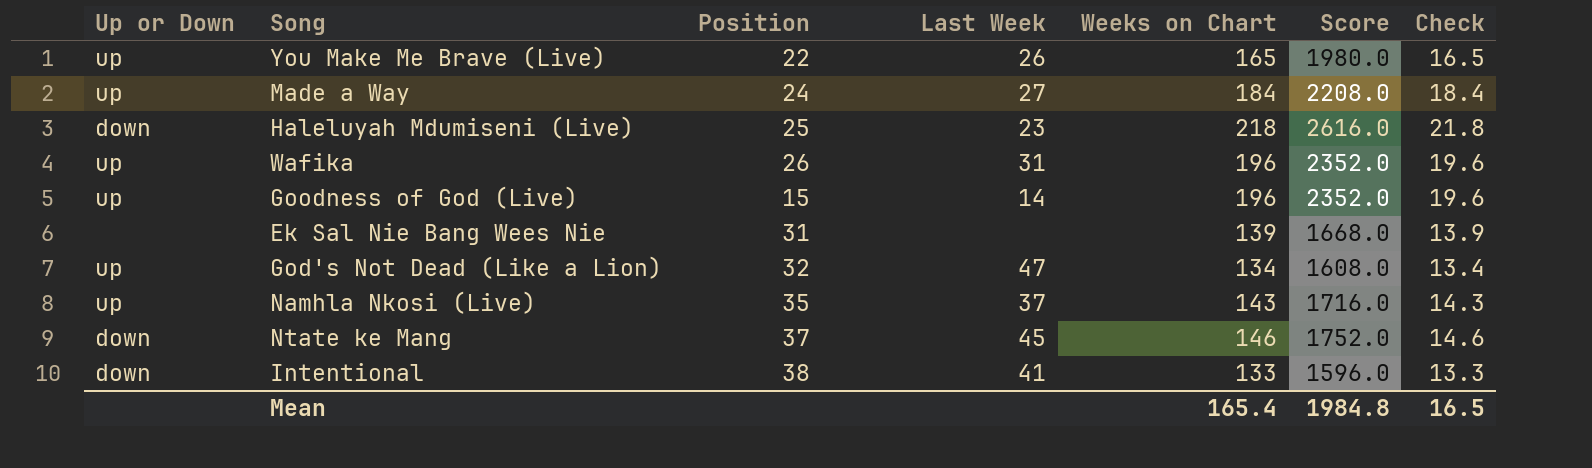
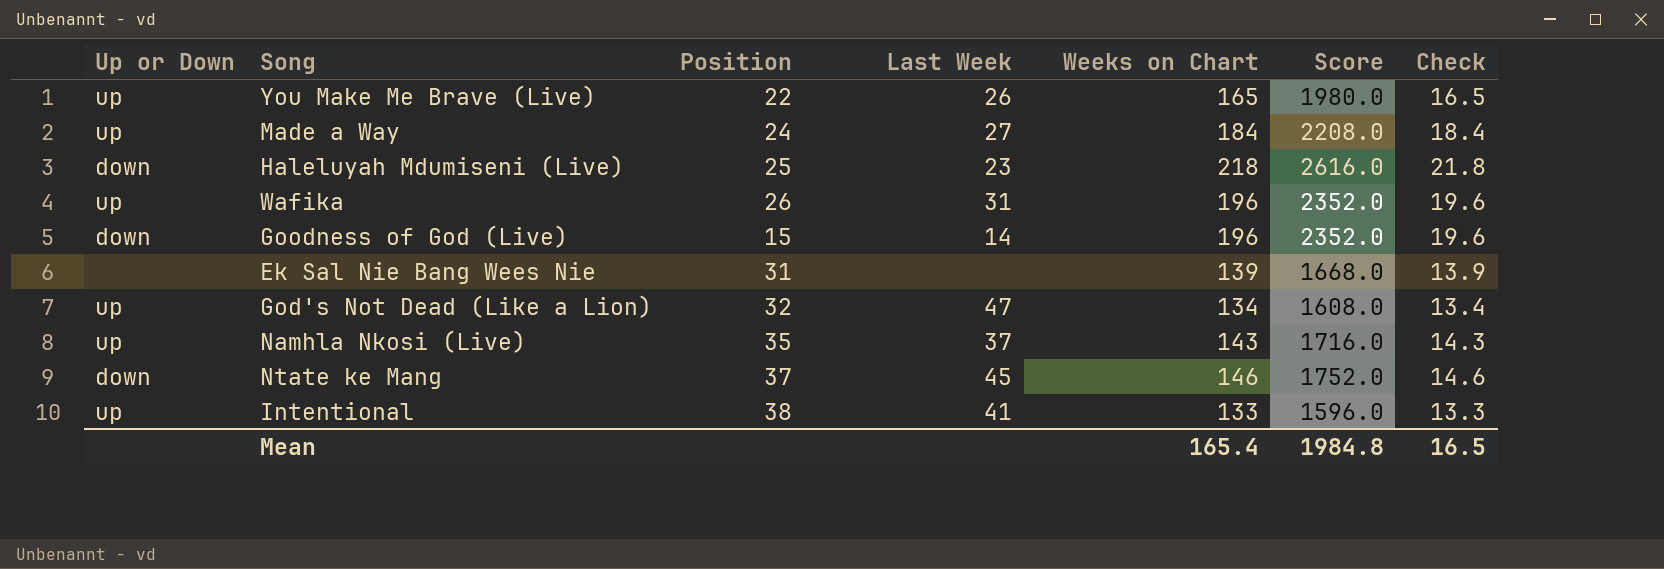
Goodness of God (Live) | Up or Down: up -> down
Intentional | Up or Down: down -> up

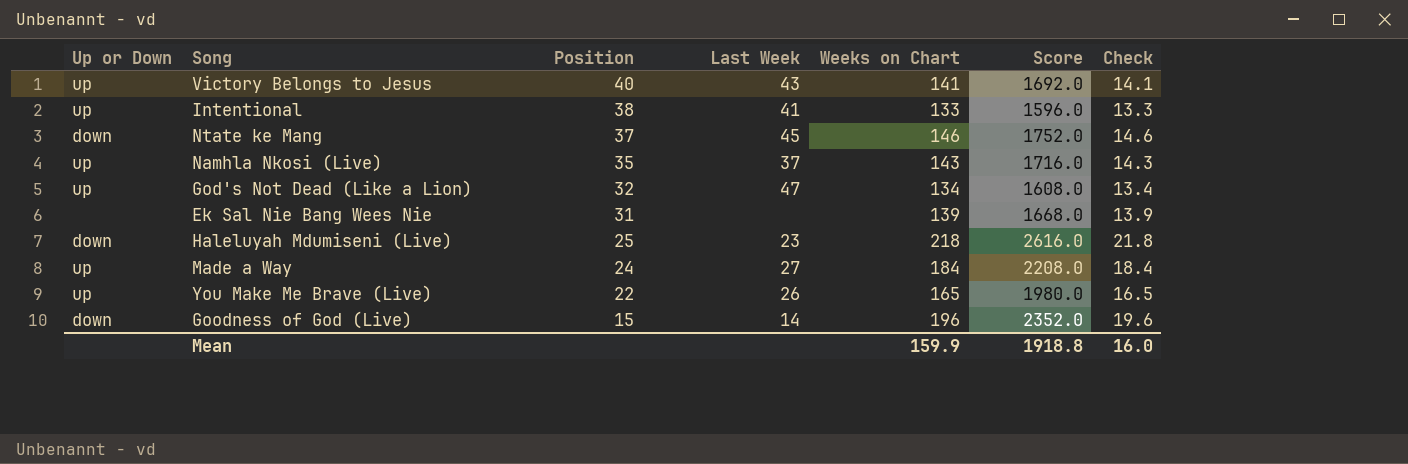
row order: none -> Position descending
row Wafika: up | 26 | 31 | 196 | 2352.0 | 19.6 -> none
row Victory Belongs to Jesus: none -> up | 40 | 43 | 141 | 1692.0 | 14.1
Mean | Weeks on Chart: 165.4 -> 159.9
Mean | Score: 1984.8 -> 1918.8
Mean | Check: 16.5 -> 16.0

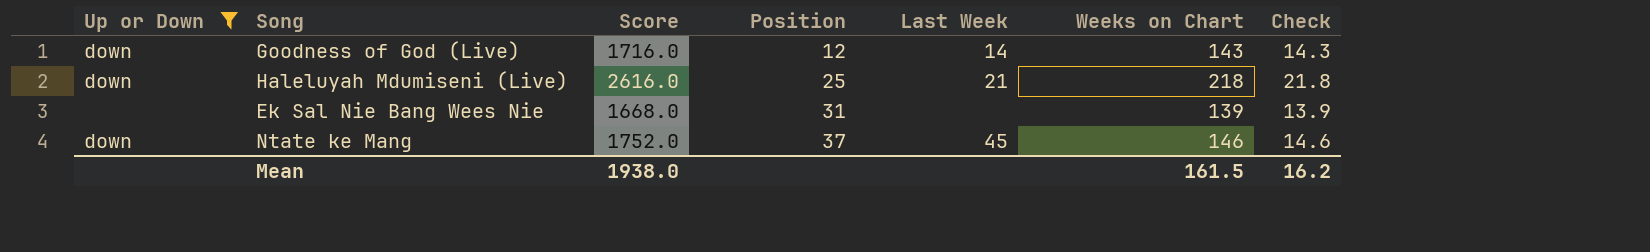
filter: none -> Up or Down != up
row order: Position descending -> Position ascending
column Score | position: 6 -> 3
Goodness of God (Live) | Score: 2352.0 -> 1716.0
Goodness of God (Live) | Position: 15 -> 12
Goodness of God (Live) | Weeks on Chart: 196 -> 143
Goodness of God (Live) | Check: 19.6 -> 14.3
Haleluyah Mdumiseni (Live) | Last Week: 23 -> 21
Mean | Score: 1918.8 -> 1938.0
Mean | Weeks on Chart: 159.9 -> 161.5
Mean | Check: 16.0 -> 16.2

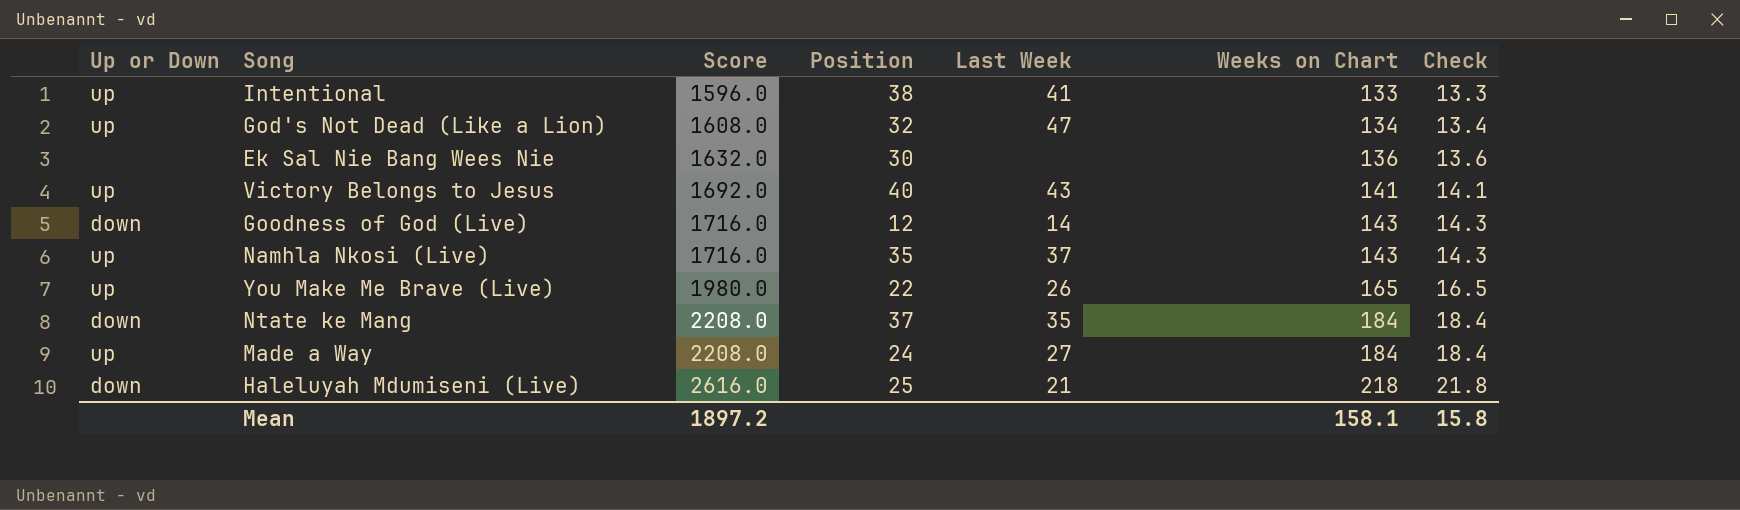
filter: Up or Down != up -> none
row order: Position ascending -> Score ascending
Ek Sal Nie Bang Wees Nie | Score: 1668.0 -> 1632.0
Ek Sal Nie Bang Wees Nie | Position: 31 -> 30
Ek Sal Nie Bang Wees Nie | Weeks on Chart: 139 -> 136
Ek Sal Nie Bang Wees Nie | Check: 13.9 -> 13.6
Ntate ke Mang | Score: 1752.0 -> 2208.0
Ntate ke Mang | Last Week: 45 -> 35
Ntate ke Mang | Weeks on Chart: 146 -> 184
Ntate ke Mang | Check: 14.6 -> 18.4
Mean | Score: 1938.0 -> 1897.2
Mean | Weeks on Chart: 161.5 -> 158.1
Mean | Check: 16.2 -> 15.8

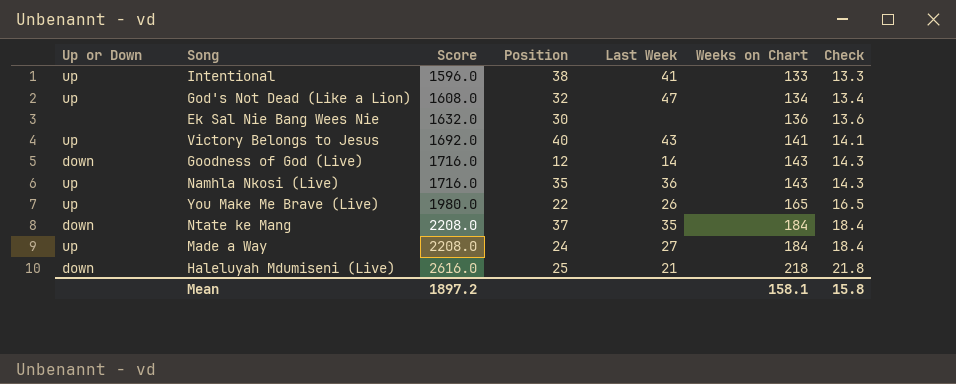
Namhla Nkosi (Live) | Last Week: 37 -> 36

